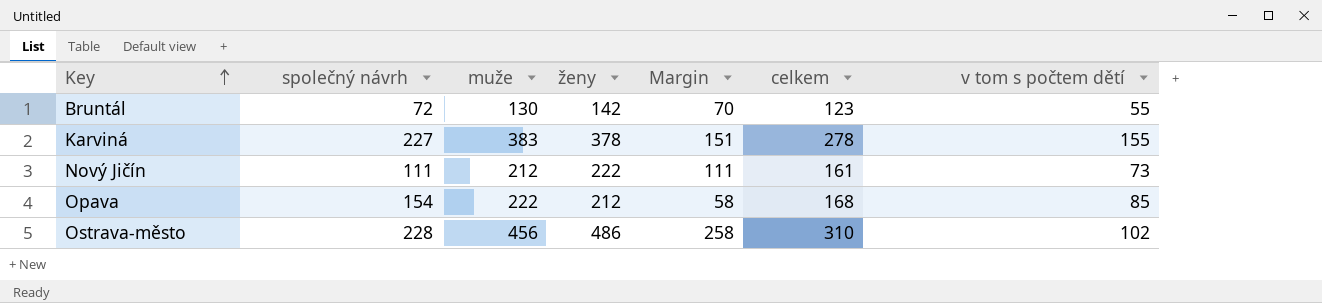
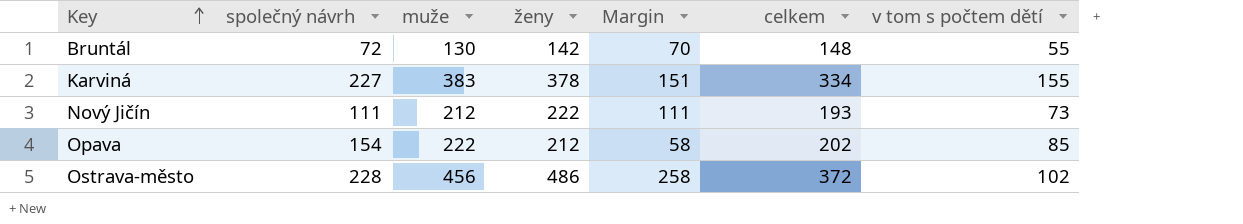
Bruntál | celkem: 123 -> 148
Karviná | celkem: 278 -> 334
Nový Jičín | celkem: 161 -> 193
Opava | celkem: 168 -> 202
Ostrava-město | celkem: 310 -> 372

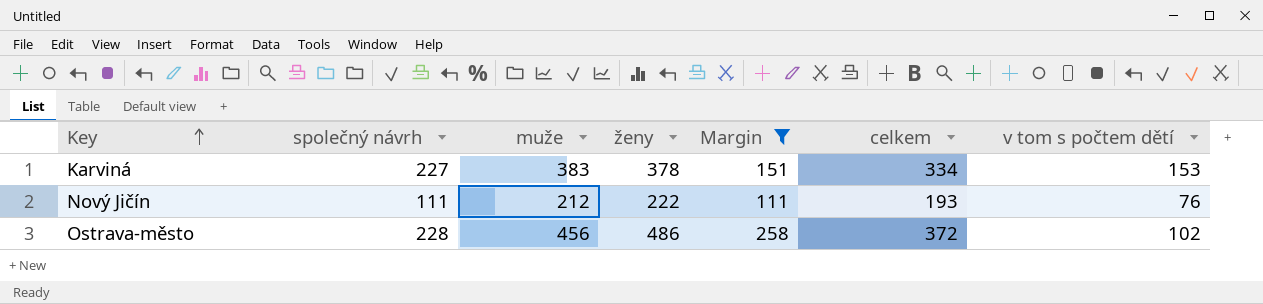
filter: none -> Margin >= 111
Karviná | v tom s počtem dětí: 155 -> 153
Nový Jičín | v tom s počtem dětí: 73 -> 76

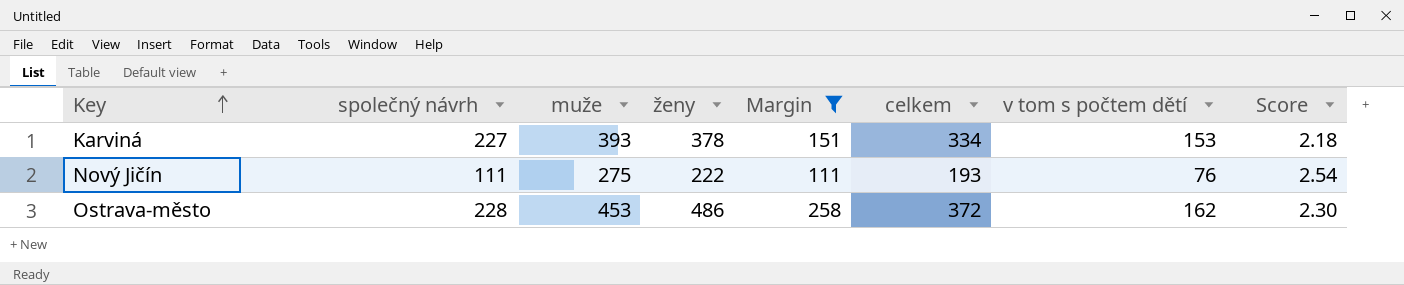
column Score | formula: none -> [celkem] / [v tom s počtem dětí]
Karviná | muže: 383 -> 393
Nový Jičín | muže: 212 -> 275
Ostrava-město | muže: 456 -> 453
Ostrava-město | v tom s počtem dětí: 102 -> 162

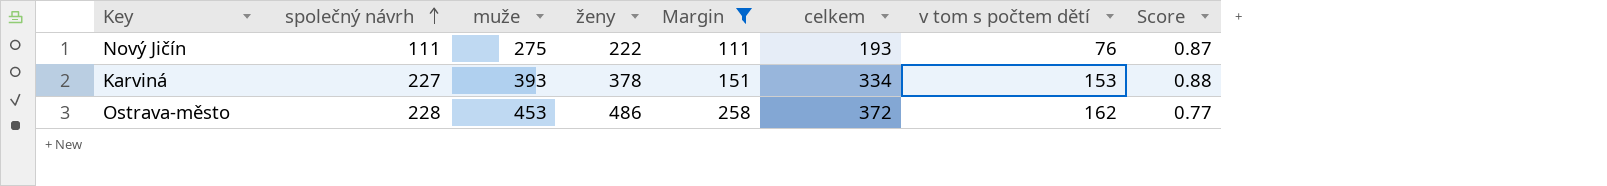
row order: Key ascending -> společný návrh ascending
column Score | formula: [celkem] / [v tom s počtem dětí] -> [celkem] / [ženy]

